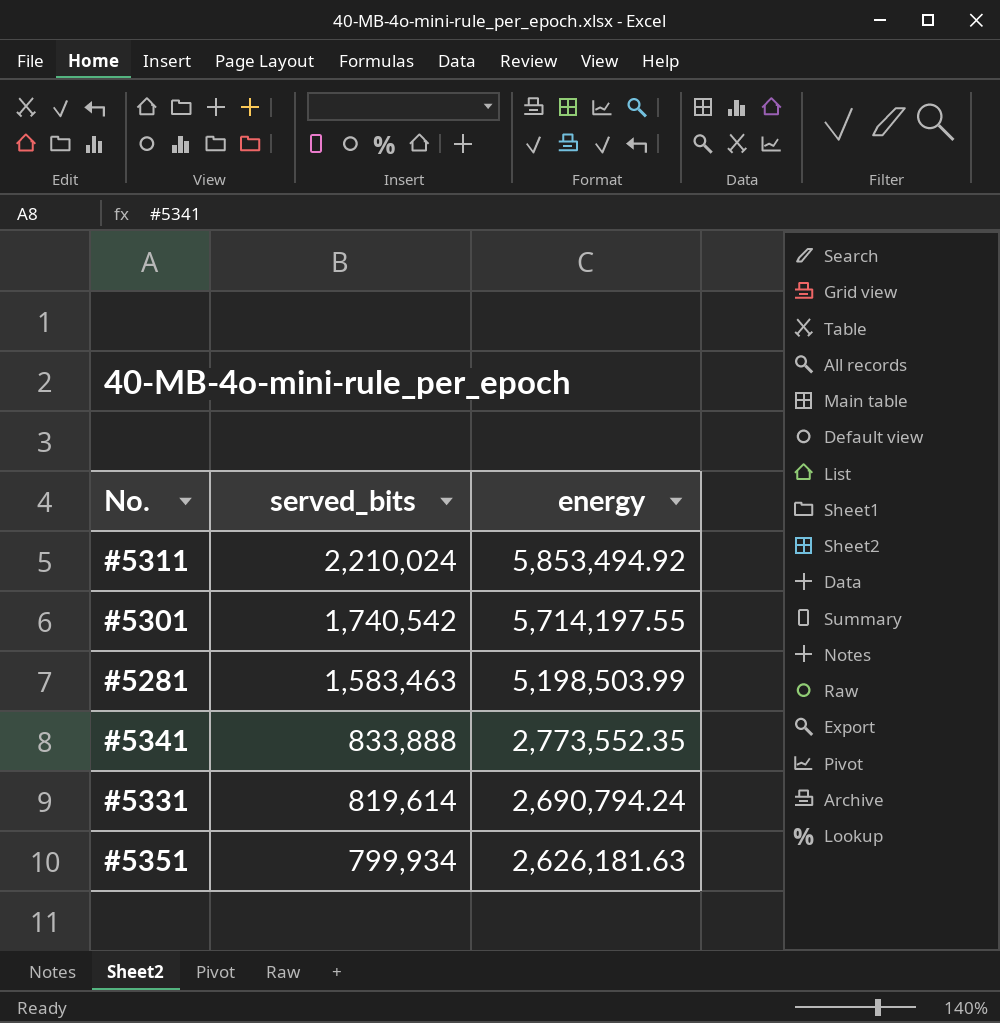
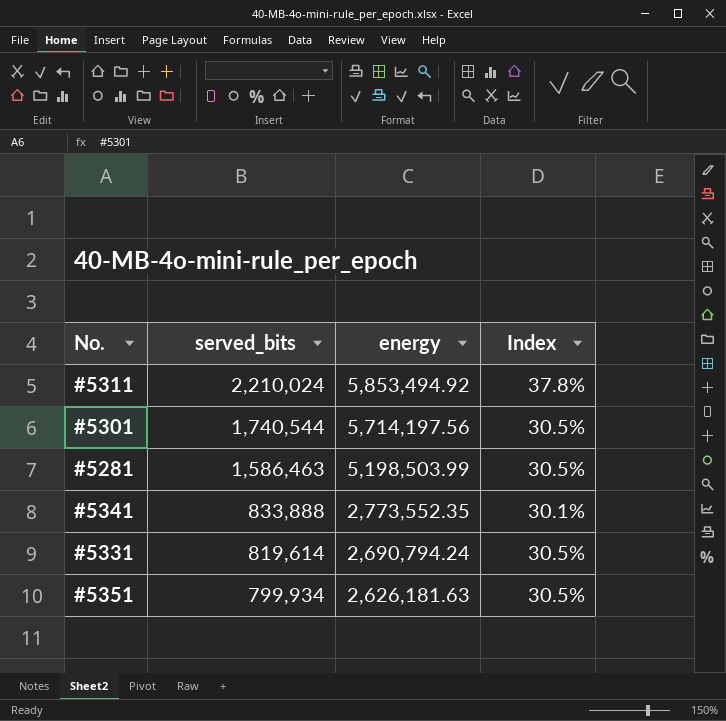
column Index | formula: none -> [served_bits] / [energy]
#5301 | served_bits: 1,740,542 -> 1,740,544
#5301 | energy: 5,714,197.55 -> 5,714,197.56
#5281 | served_bits: 1,583,463 -> 1,586,463

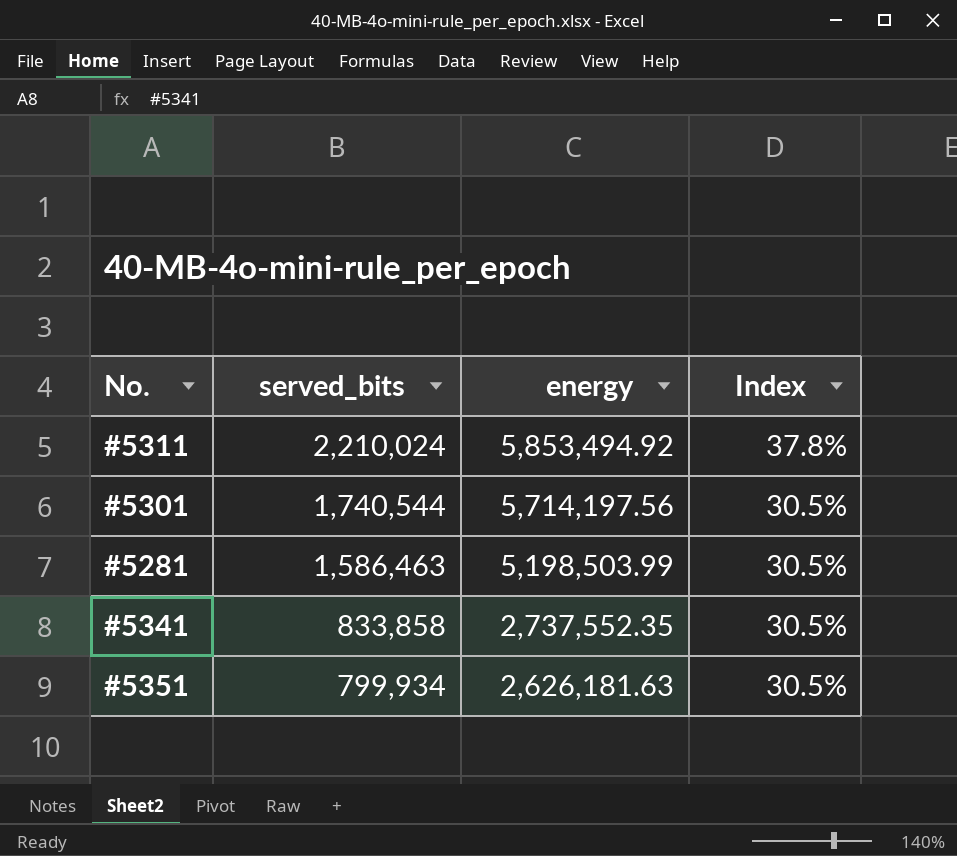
row #5331: 819,614 | 2,690,794.24 | 30.5% -> none
#5341 | served_bits: 833,888 -> 833,858
#5341 | energy: 2,773,552.35 -> 2,737,552.35
#5341 | Index: 30.1% -> 30.5%

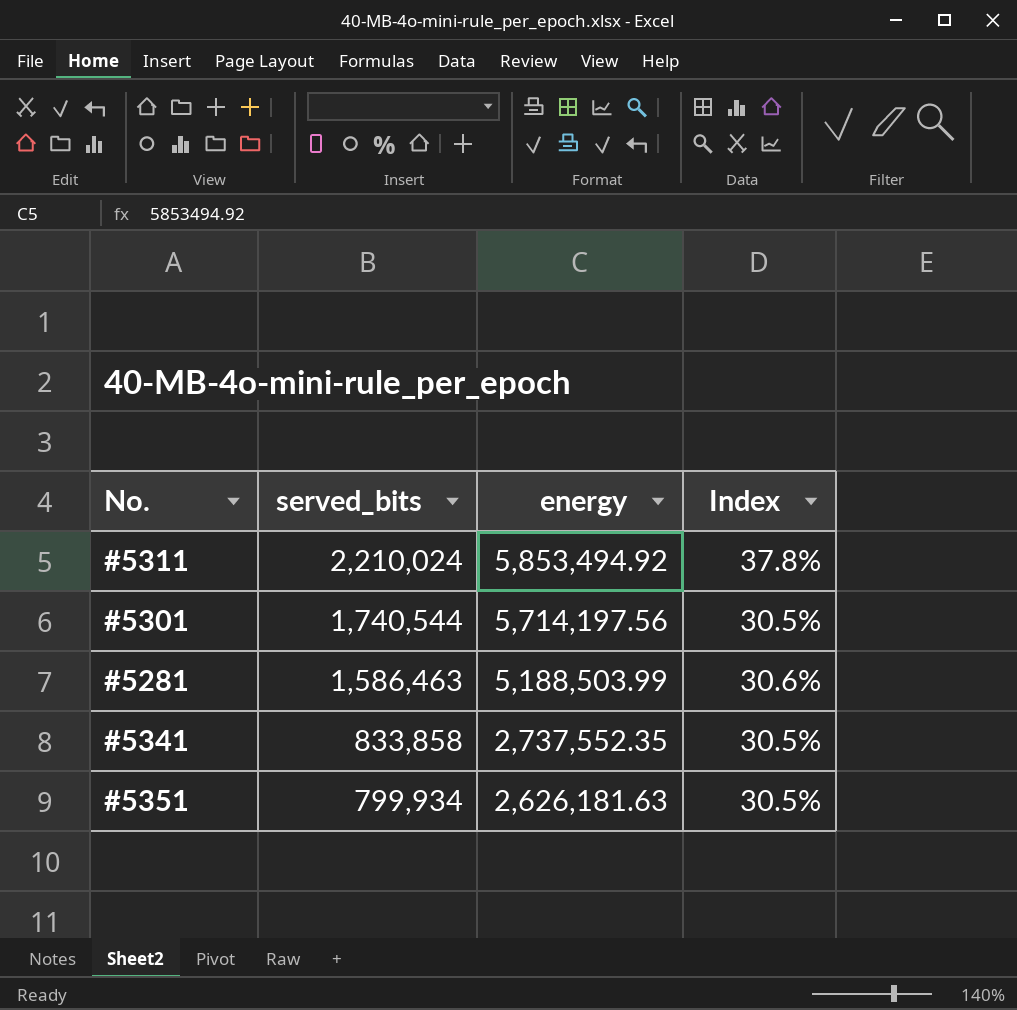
#5281 | energy: 5,198,503.99 -> 5,188,503.99
#5281 | Index: 30.5% -> 30.6%

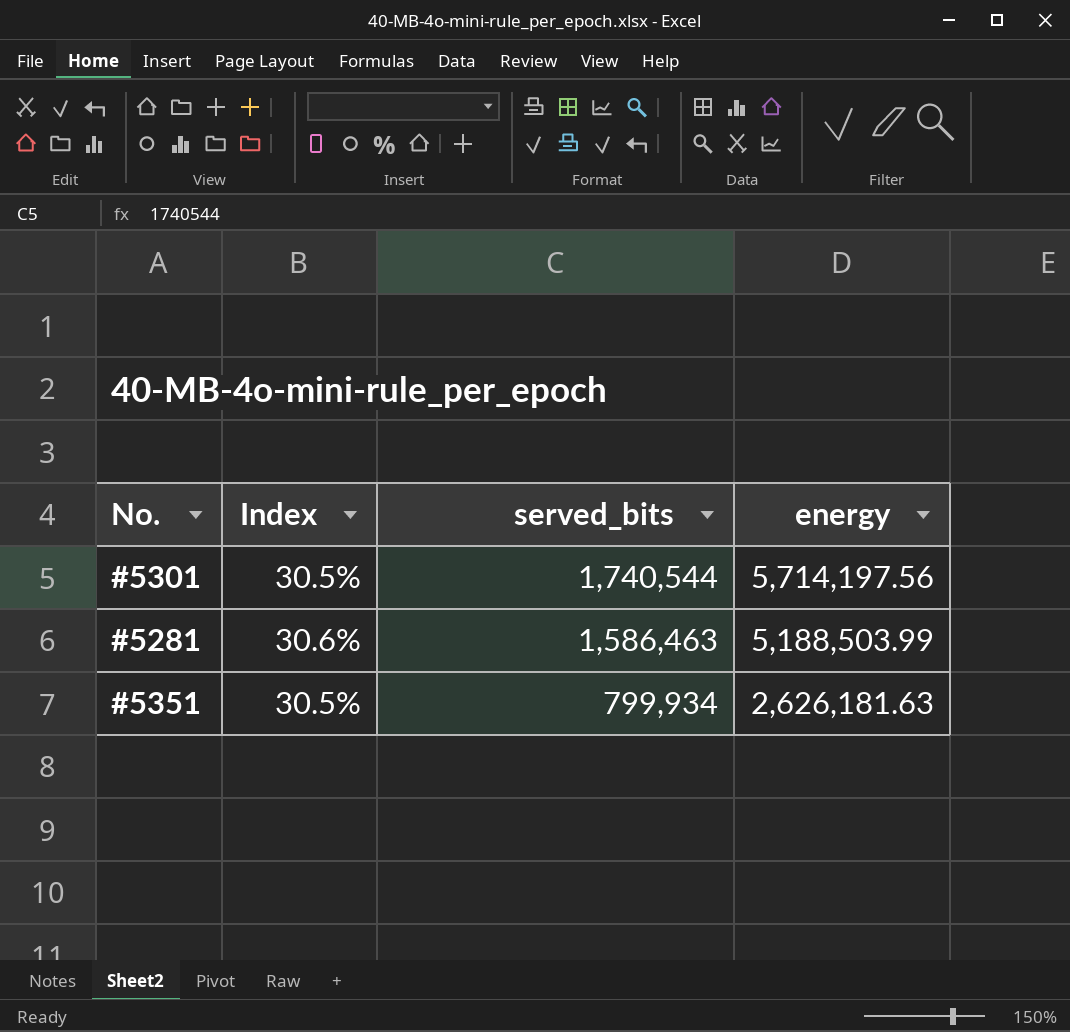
column Index | position: 4 -> 2
row #5311: 2,210,024 | 5,853,494.92 | 37.8% -> none
row #5341: 833,858 | 2,737,552.35 | 30.5% -> none

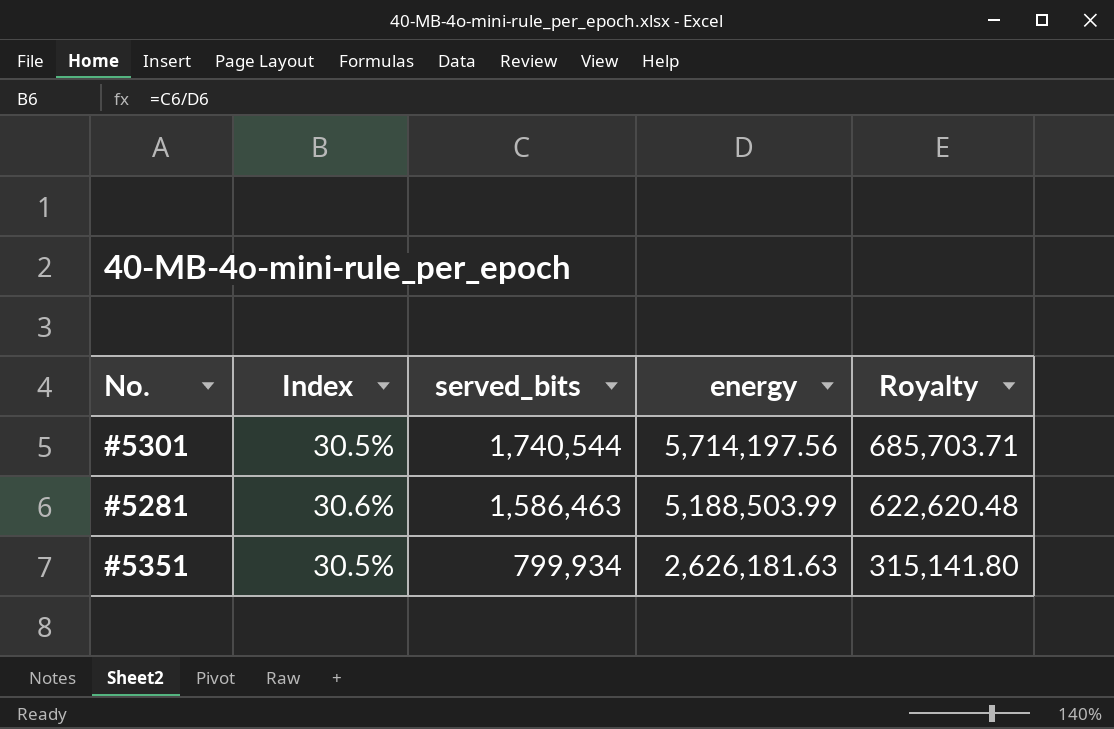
column Royalty | formula: none -> [energy] * 0.12

